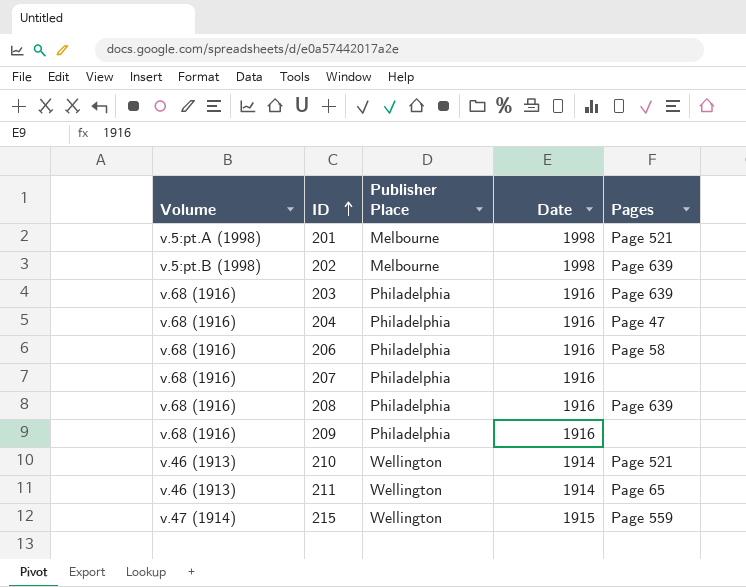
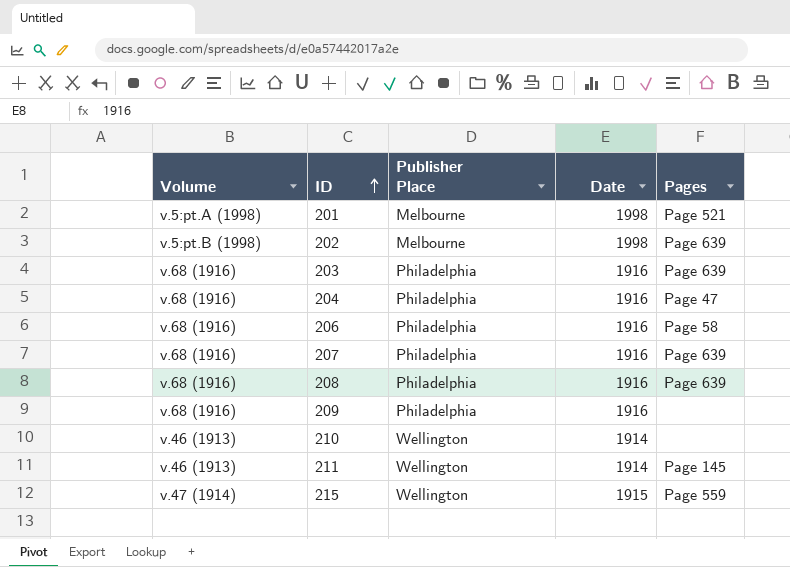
207 | Pages: none -> Page 639
210 | Pages: Page 521 -> none
211 | Pages: Page 65 -> Page 145

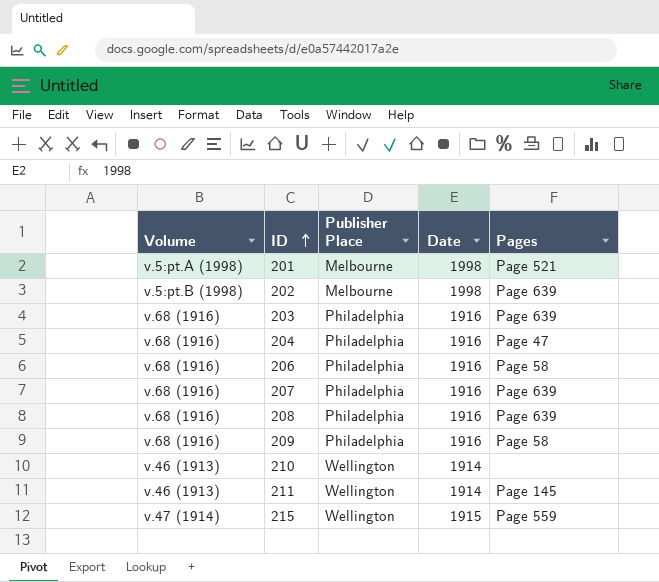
209 | Pages: none -> Page 58

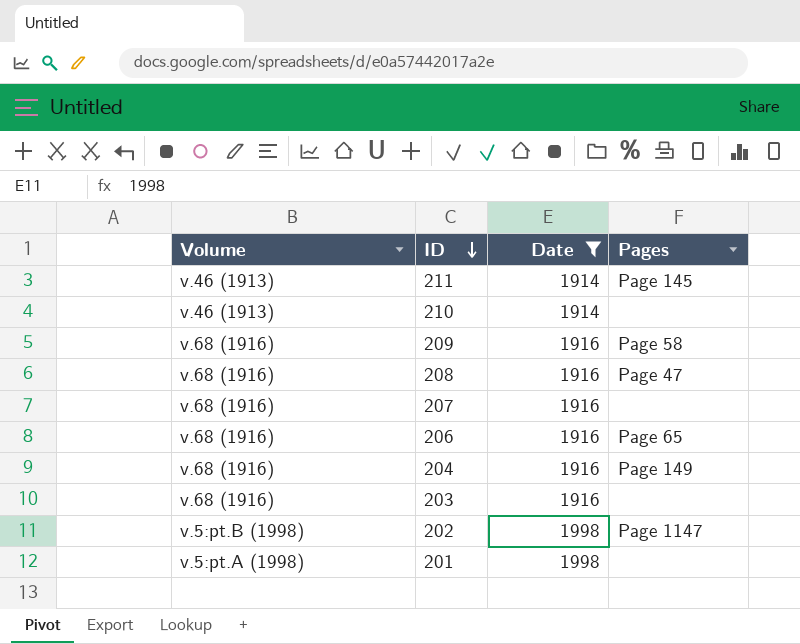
filter: none -> Date != 1915
row order: ID ascending -> ID descending
column Publisher Place | position: 3 -> none
208 | Pages: Page 639 -> Page 47
207 | Pages: Page 639 -> none
206 | Pages: Page 58 -> Page 65
204 | Pages: Page 47 -> Page 149
203 | Pages: Page 639 -> none
202 | Pages: Page 639 -> Page 1147
201 | Pages: Page 521 -> none

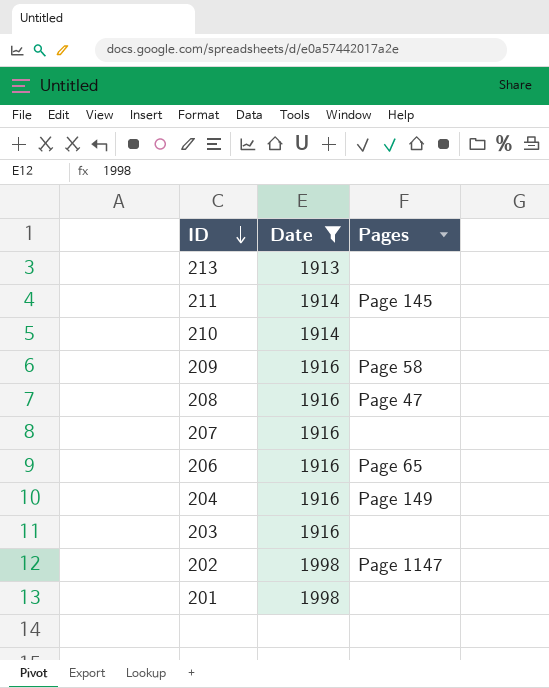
column Volume | position: 1 -> none
row 213: none -> 1913 | none

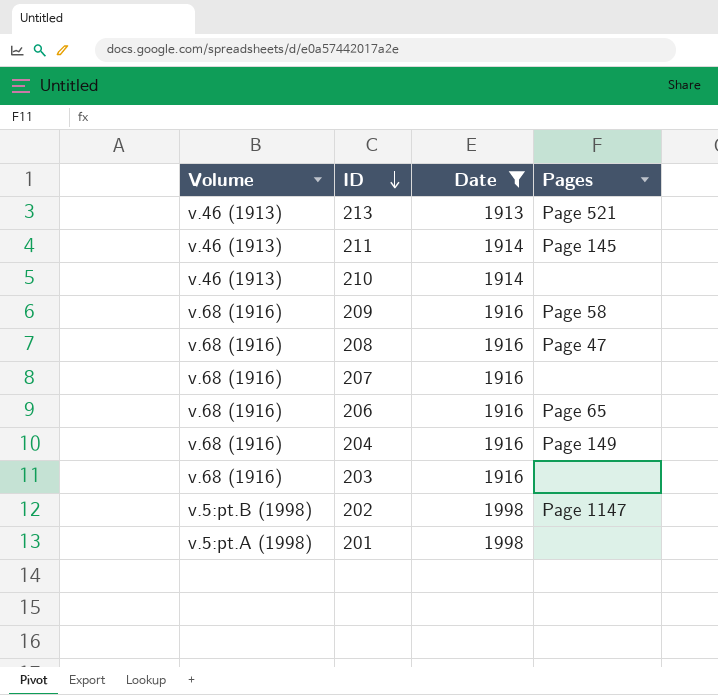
column Volume | position: none -> 1
213 | Pages: none -> Page 521

